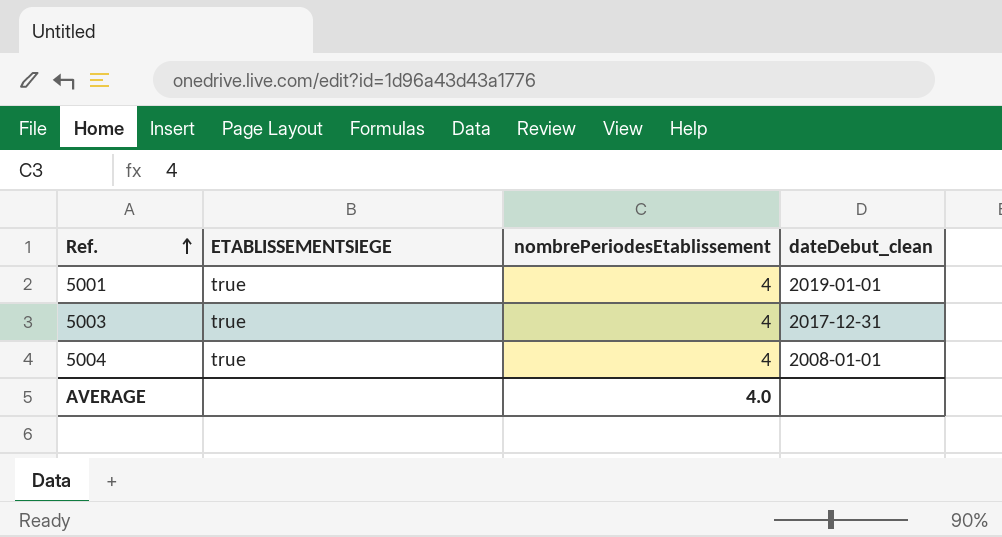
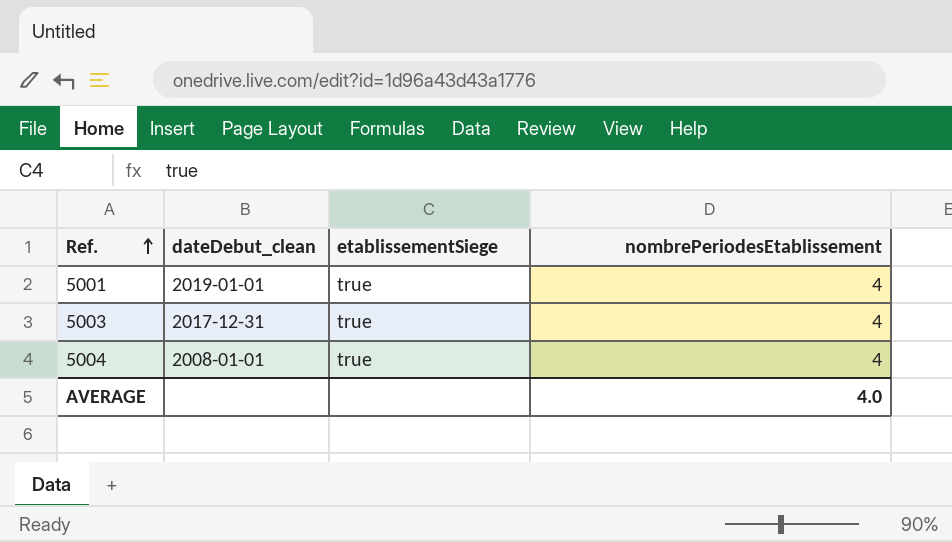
column dateDebut_clean | position: 4 -> 2
column name: ETABLISSEMENTSIEGE -> etablissementSiege

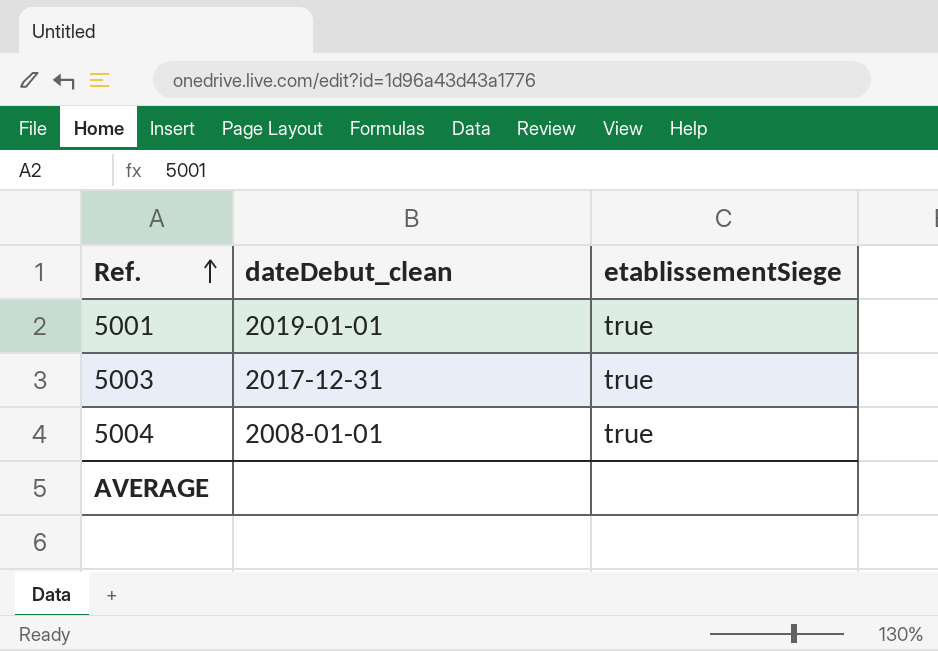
column nombrePeriodesEtablissement | position: 4 -> none

